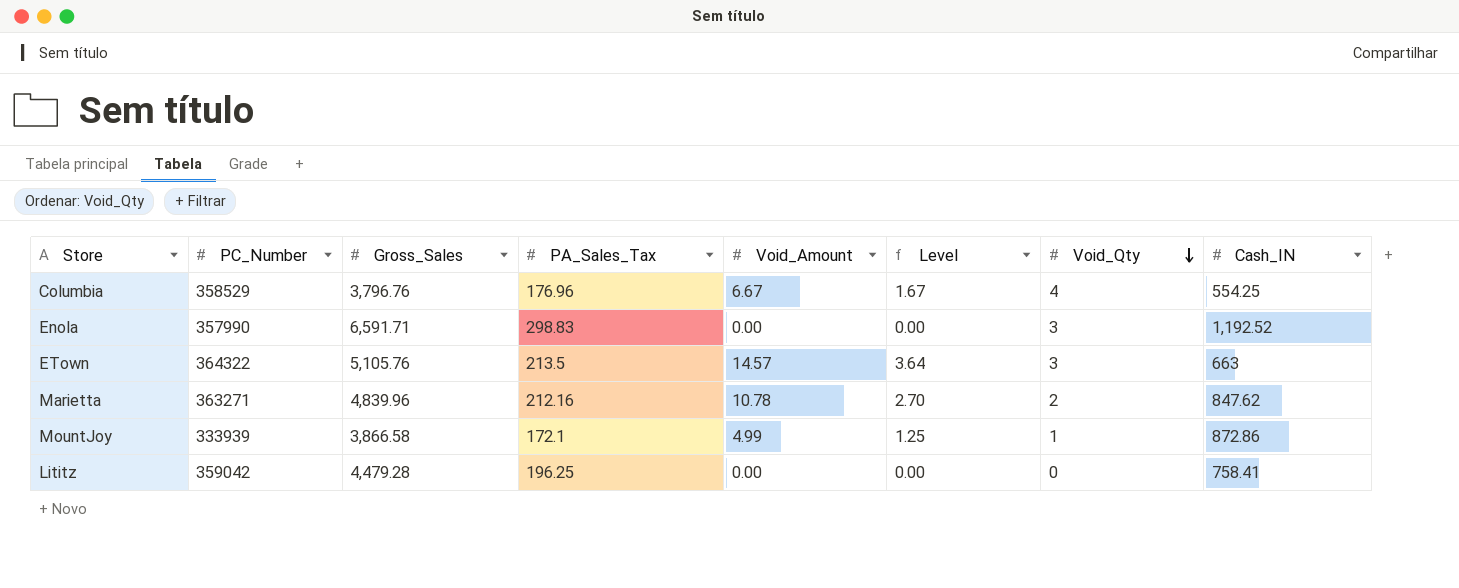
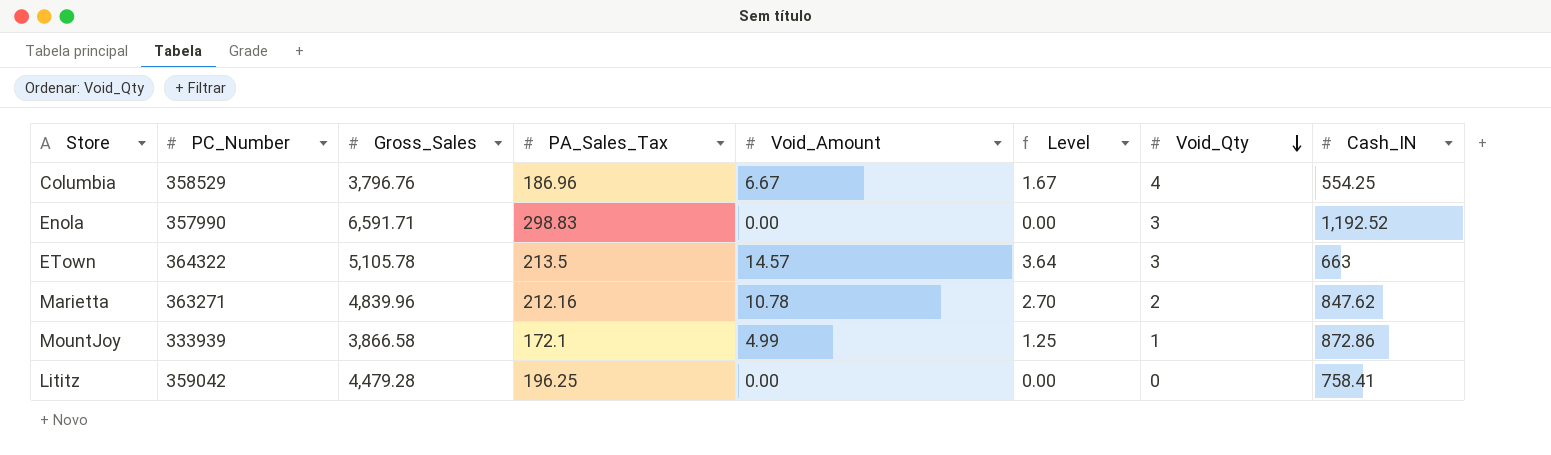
Columbia | PA_Sales_Tax: 176.96 -> 186.96
ETown | Gross_Sales: 5,105.76 -> 5,105.78

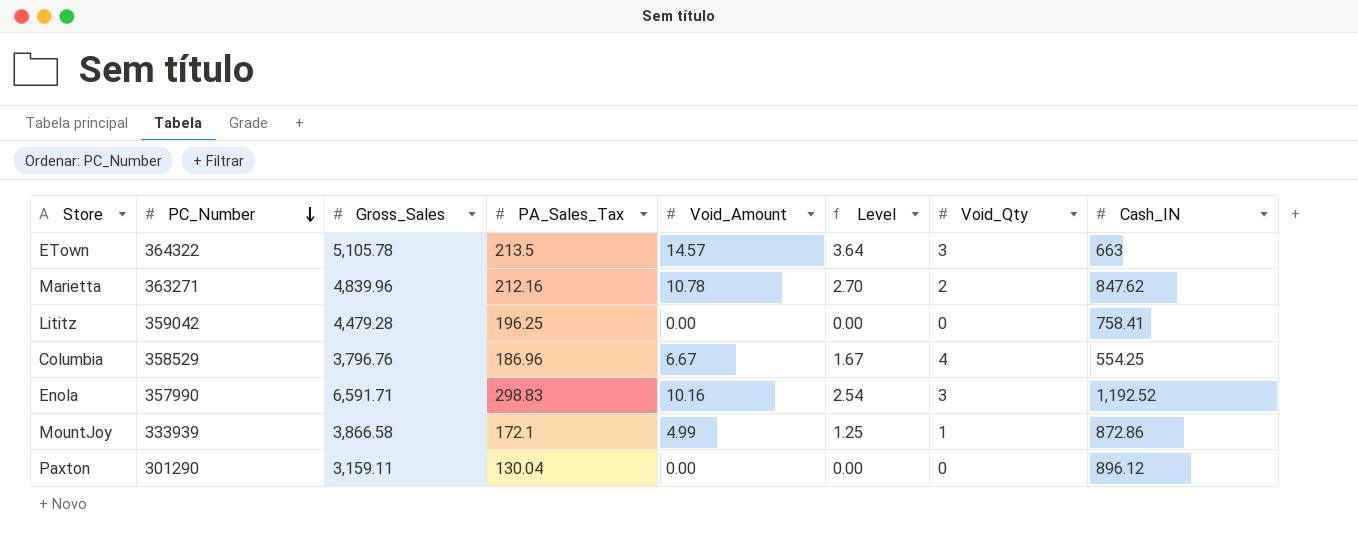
row order: Void_Qty descending -> PC_Number descending
Enola | Void_Amount: 0.00 -> 10.16
Enola | Level: 0.00 -> 2.54
row Paxton: none -> 301290 | 3,159.11 | 130.04 | 0.00 | 0.00 | 0 | 896.12

